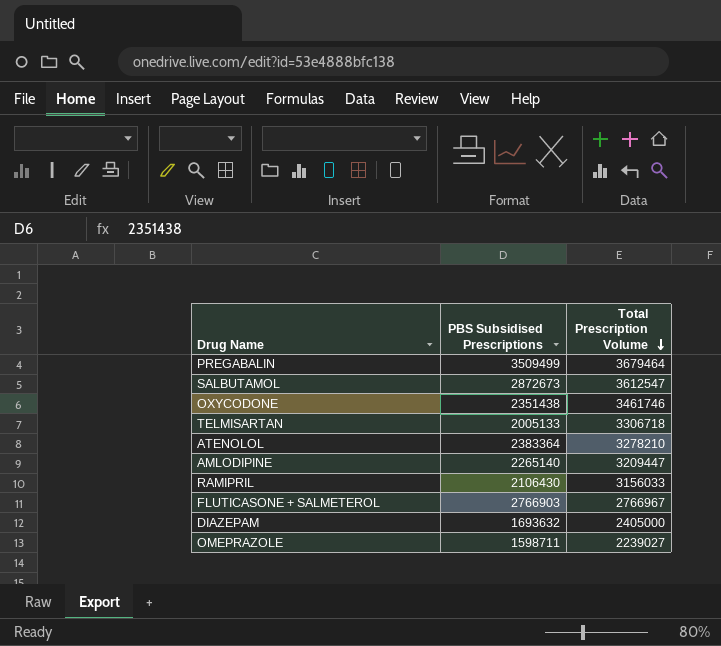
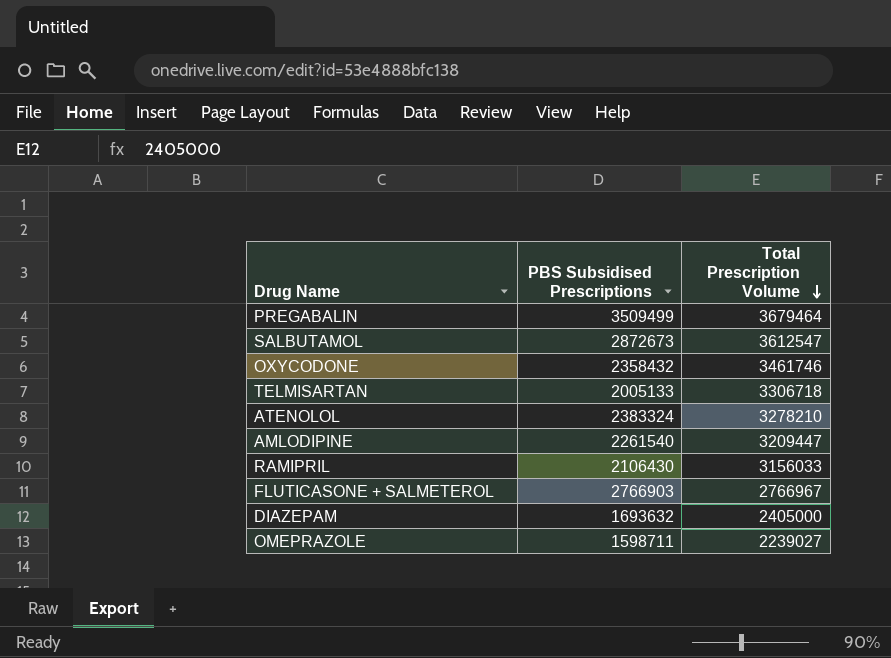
OXYCODONE | PBS Subsidised Prescriptions: 2351438 -> 2358432
ATENOLOL | PBS Subsidised Prescriptions: 2383364 -> 2383324
AMLODIPINE | PBS Subsidised Prescriptions: 2265140 -> 2261540

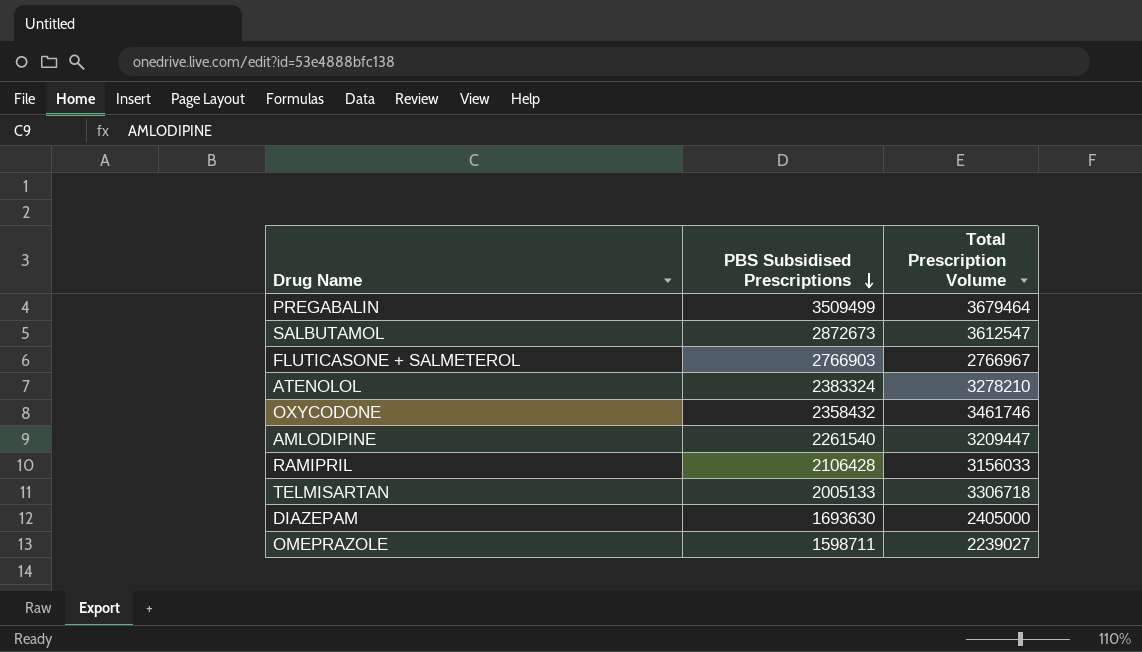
row order: Total Prescription Volume descending -> PBS Subsidised Prescriptions descending
RAMIPRIL | PBS Subsidised Prescriptions: 2106430 -> 2106428
DIAZEPAM | PBS Subsidised Prescriptions: 1693632 -> 1693630

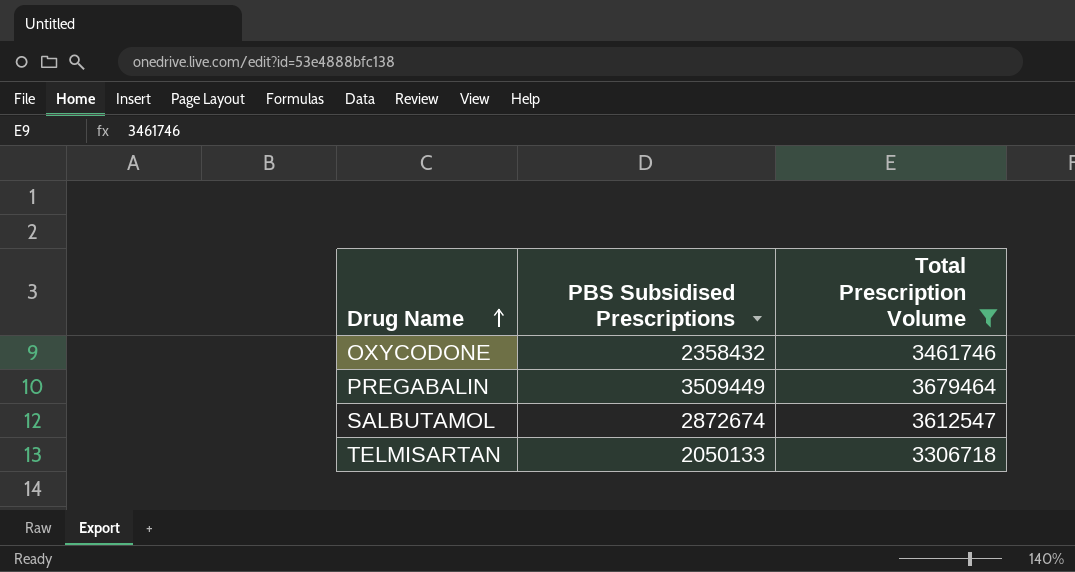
filter: none -> Total Prescription Volume >= 3306718
row order: PBS Subsidised Prescriptions descending -> Drug Name ascending
PREGABALIN | PBS Subsidised Prescriptions: 3509499 -> 3509449
SALBUTAMOL | PBS Subsidised Prescriptions: 2872673 -> 2872674
TELMISARTAN | PBS Subsidised Prescriptions: 2005133 -> 2050133

